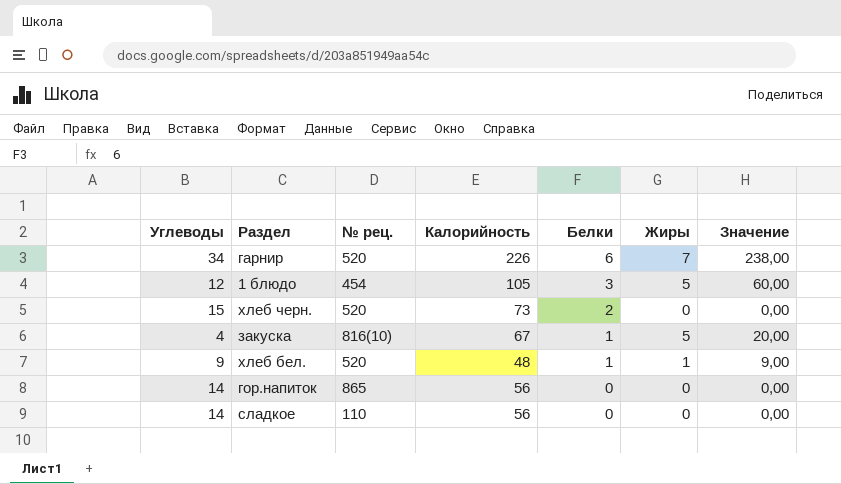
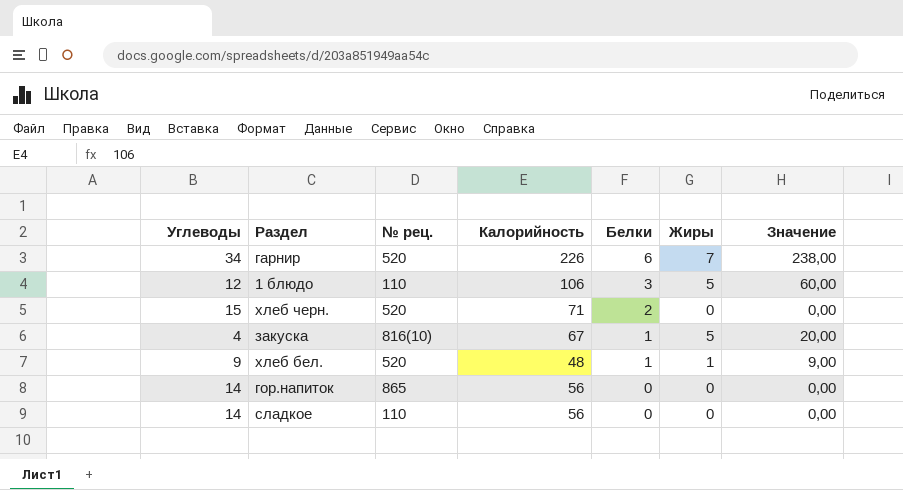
1 блюдо | № рец.: 454 -> 110
1 блюдо | Калорийность: 105 -> 106
хлеб черн. | Калорийность: 73 -> 71

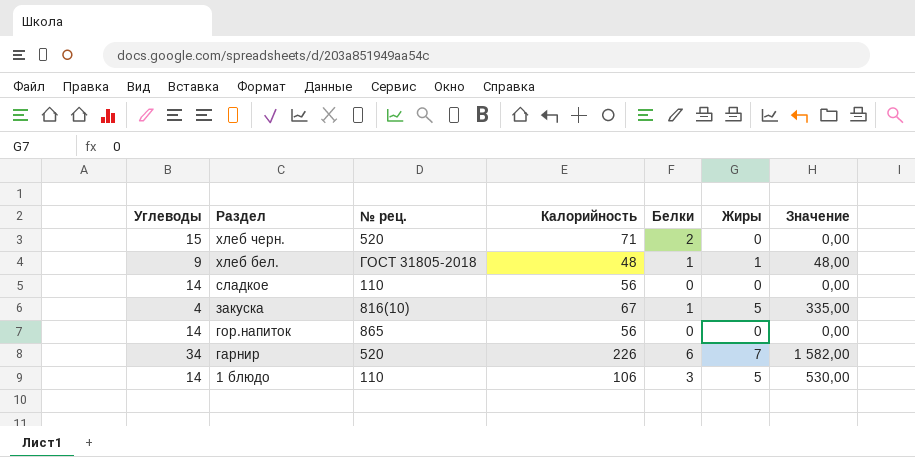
row order: Белки descending -> Раздел descending
column Значение | formula: [Углеводы] * [Жиры] -> [Калорийность] * [Жиры]
хлеб бел. | № рец.: 520 -> ГОСТ 31805-2018
1 блюдо | Углеводы: 12 -> 14

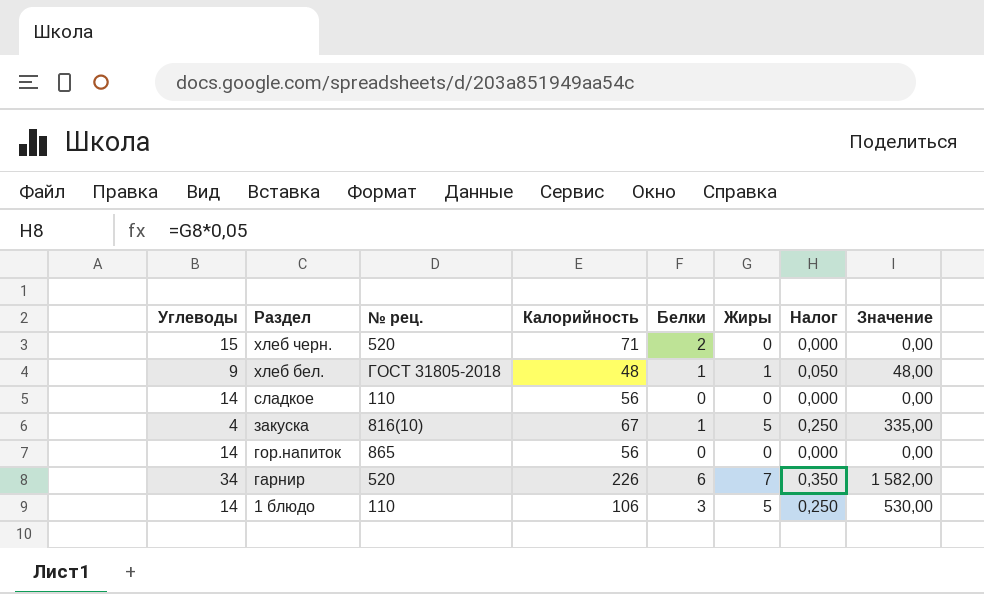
column Налог | formula: none -> [Жиры] * 0,05

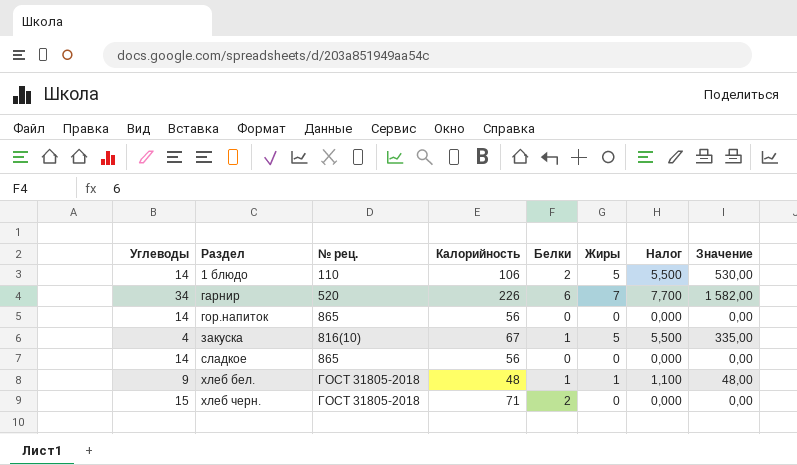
row order: Раздел descending -> Раздел ascending
column Налог | formula: [Жиры] * 0,05 -> [Жиры] * 1,1
1 блюдо | Белки: 3 -> 2
сладкое | № рец.: 110 -> 865
хлеб черн. | № рец.: 520 -> ГОСТ 31805-2018

